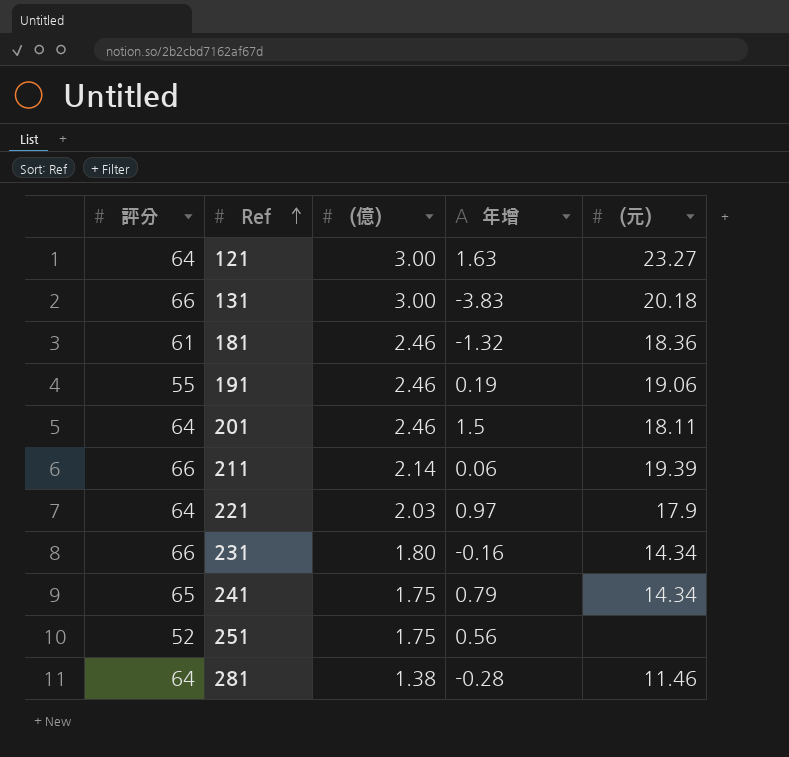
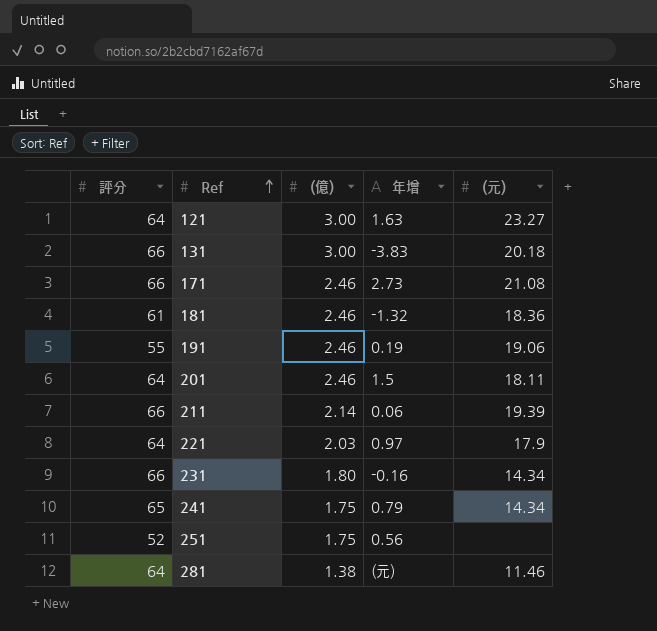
row 171: none -> 66 | 2.46 | 2.73 | 21.08
281 | 年增: -0.28 -> (元)

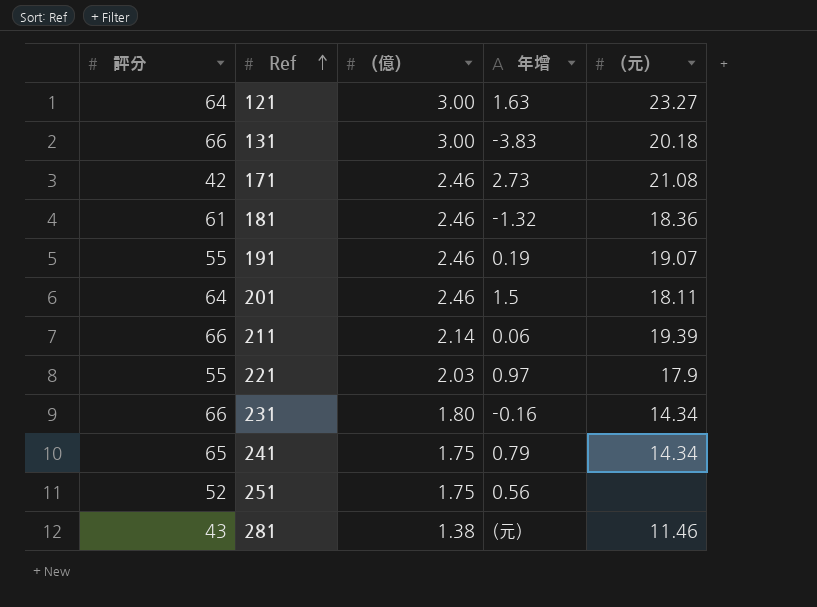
171 | 評分: 66 -> 42
191 | (元): 19.06 -> 19.07
221 | 評分: 64 -> 55
281 | 評分: 64 -> 43

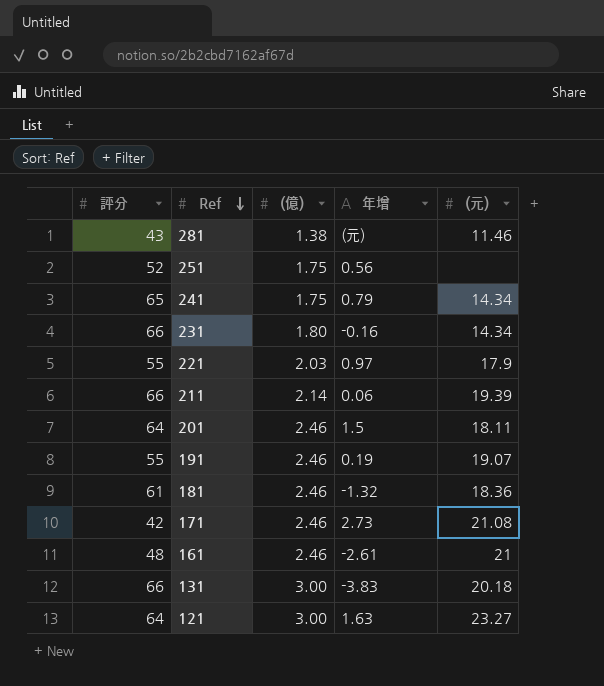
row order: Ref ascending -> Ref descending
row 161: none -> 48 | 2.46 | -2.61 | 21

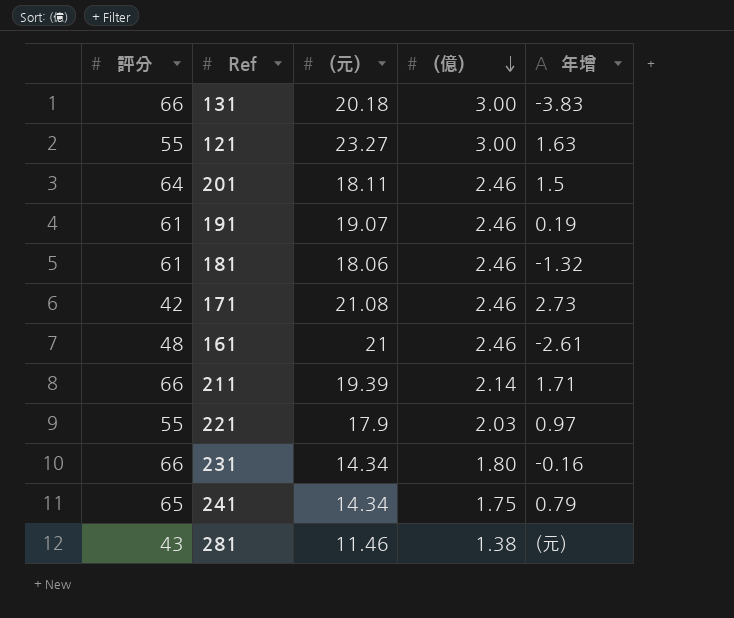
row order: Ref descending -> (億) descending
column (元) | position: 5 -> 3
row 251: 52 | 1.75 | 0.56 | none -> none
121 | 評分: 64 -> 55
191 | 評分: 55 -> 61
181 | (元): 18.36 -> 18.06
211 | 年增: 0.06 -> 1.71

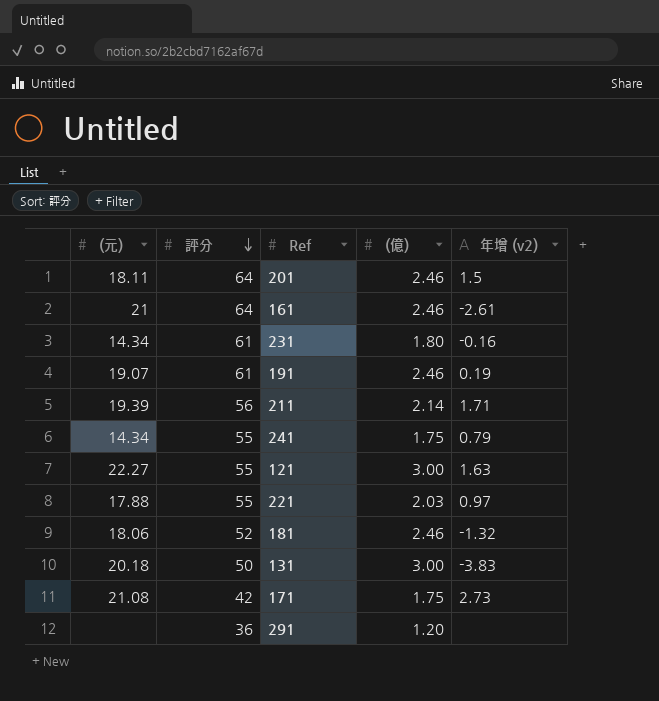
row order: (億) descending -> 評分 descending
column (元) | position: 3 -> 1
column name: 年增 -> 年增 (v2)
row 281: 43 | 11.46 | 1.38 | (元) -> none
161 | 評分: 48 -> 64
231 | 評分: 66 -> 61
211 | 評分: 66 -> 56
241 | 評分: 65 -> 55
121 | (元): 23.27 -> 22.27
221 | (元): 17.9 -> 17.88
181 | 評分: 61 -> 52
131 | 評分: 66 -> 50
171 | (億): 2.46 -> 1.75
row 291: none -> none | 36 | 1.20 | none

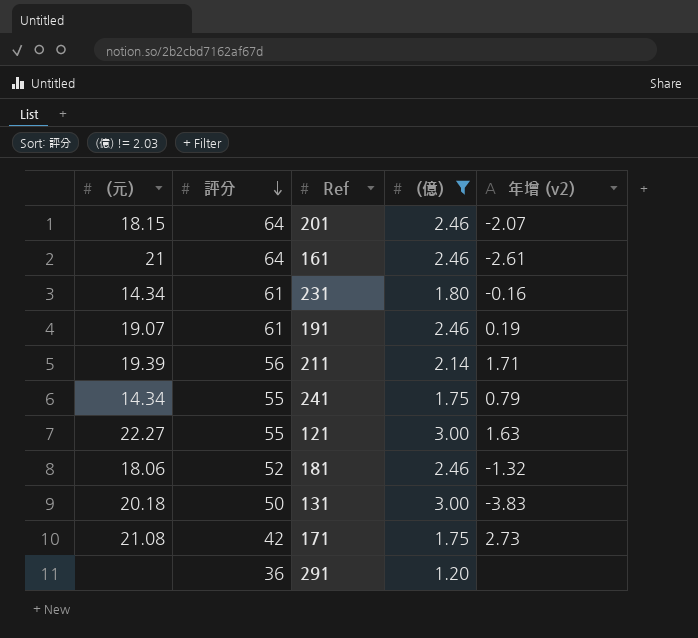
filter: none -> (億) != 2.03
201 | (元): 18.11 -> 18.15
201 | 年增 (v2): 1.5 -> -2.07

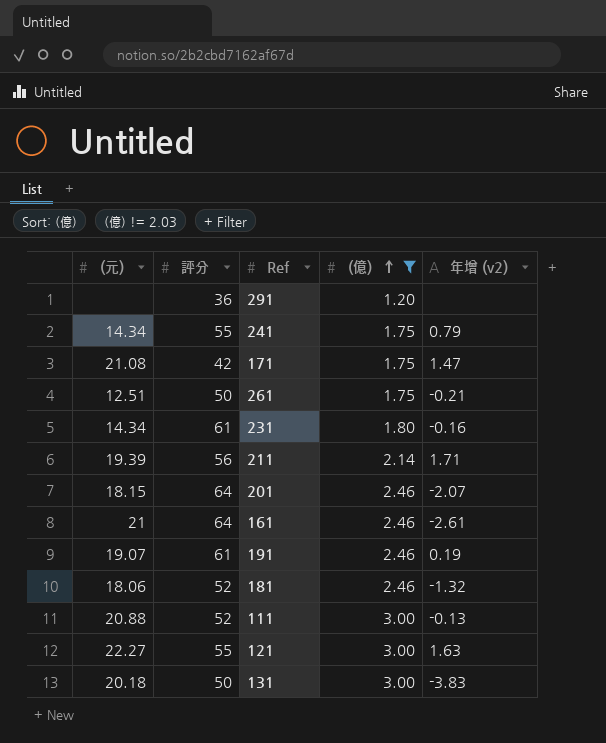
row order: 評分 descending -> (億) ascending
171 | 年增 (v2): 2.73 -> 1.47
row 261: none -> 12.51 | 50 | 1.75 | -0.21
row 111: none -> 20.88 | 52 | 3.00 | -0.13

